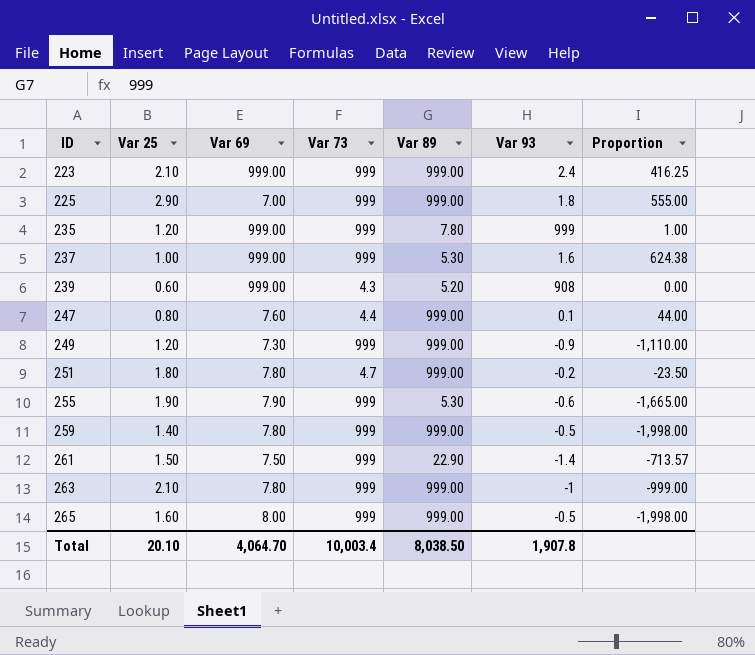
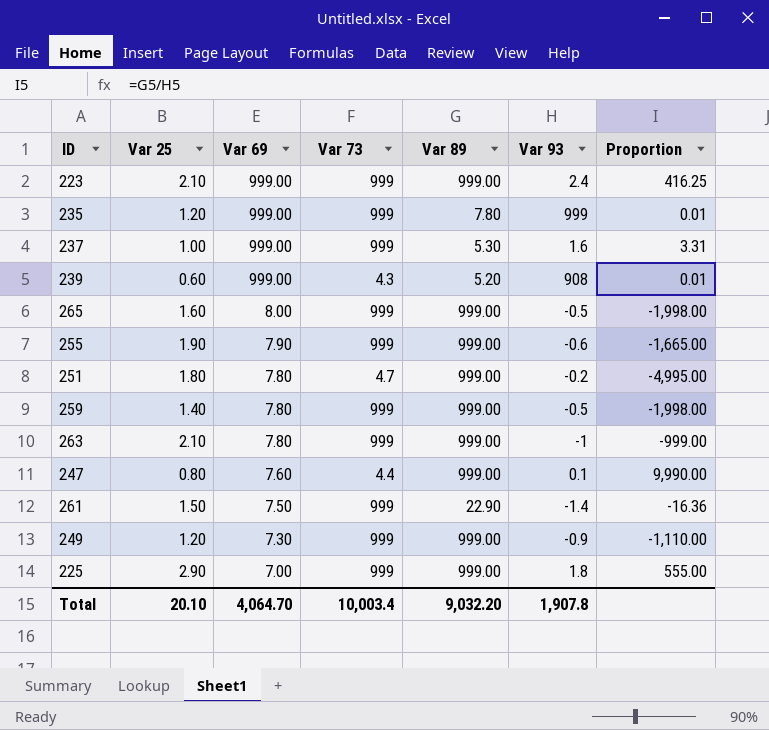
row order: ID ascending -> Var 69 descending
column Proportion | formula: [Var 73] / [Var 93] -> [Var 89] / [Var 93]
255 | Var 89: 5.30 -> 999.00
Total | Var 89: 8,038.50 -> 9,032.20

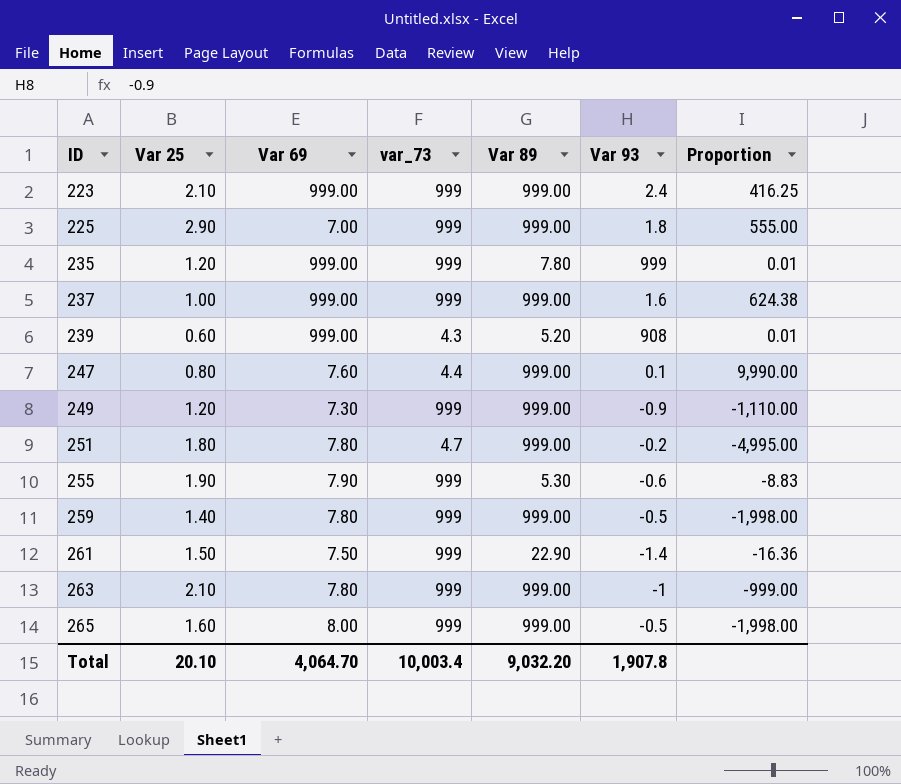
row order: Var 69 descending -> ID ascending
column name: Var 73 -> var_73
237 | Var 89: 5.30 -> 999.00
237 | Proportion: 3.31 -> 624.38
255 | Var 89: 999.00 -> 5.30
255 | Proportion: -1,665.00 -> -8.83

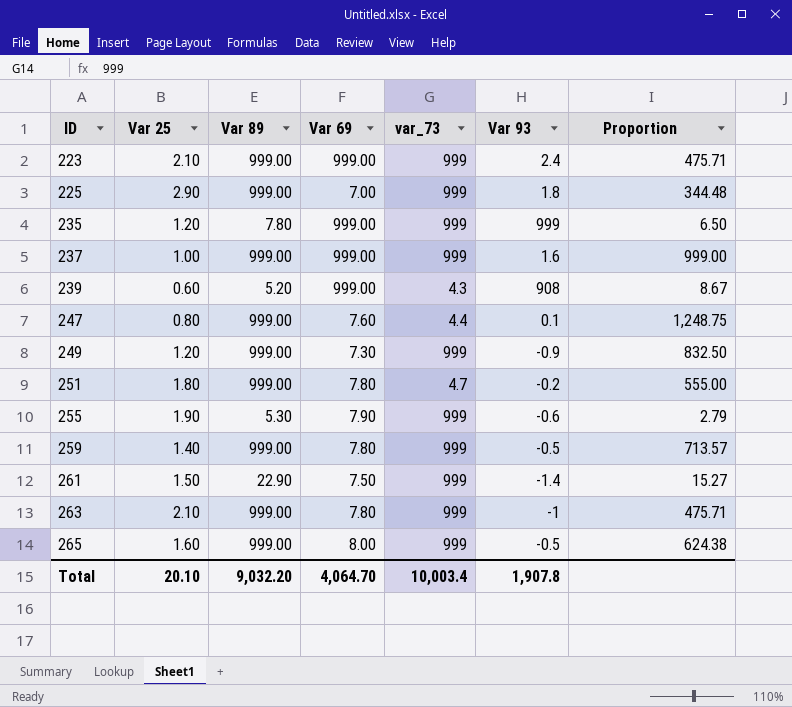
column Var 89 | position: 5 -> 3
column Proportion | formula: [Var 89] / [Var 93] -> [Var 89] / [Var 25]

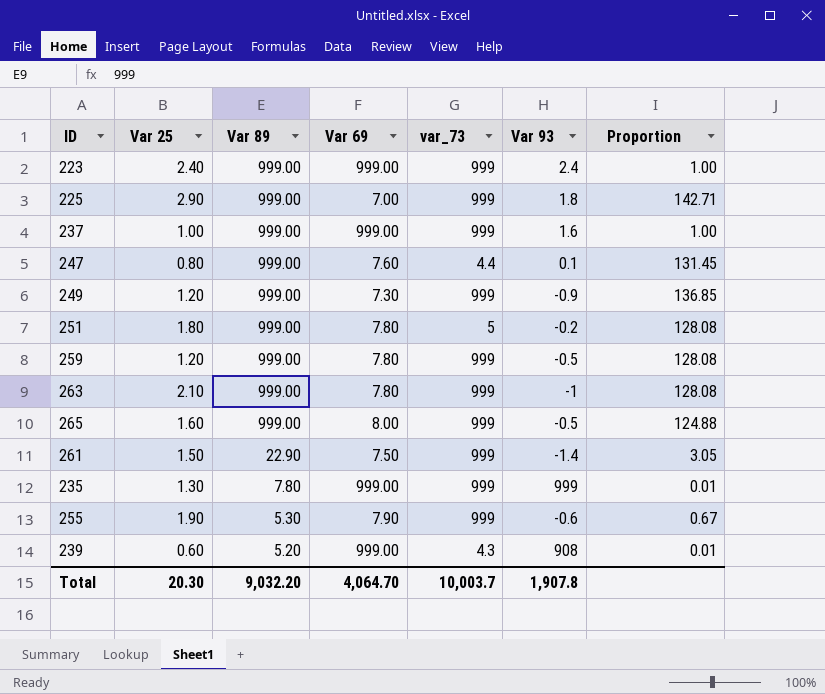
row order: ID ascending -> Var 89 descending
column Proportion | formula: [Var 89] / [Var 25] -> [Var 89] / [Var 69]
223 | Var 25: 2.10 -> 2.40
251 | var_73: 4.7 -> 5
259 | Var 25: 1.40 -> 1.20
235 | Var 25: 1.20 -> 1.30
Total | Var 25: 20.10 -> 20.30
Total | var_73: 10,003.4 -> 10,003.7

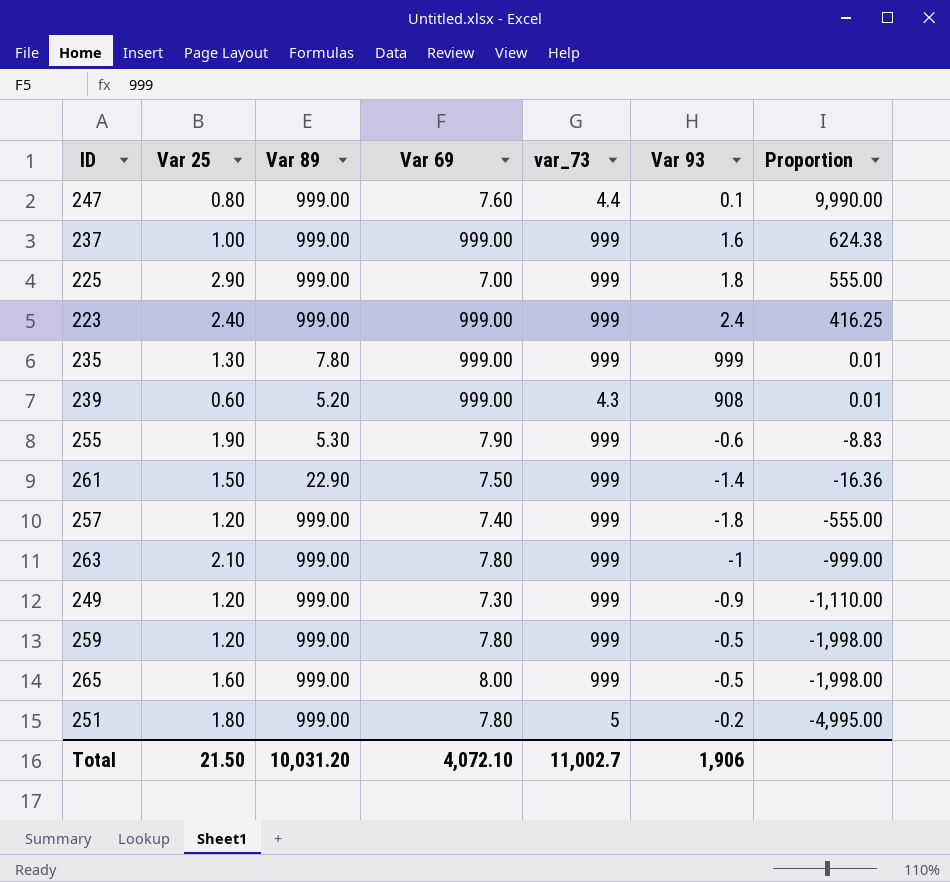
row order: Var 89 descending -> Proportion descending
column Proportion | formula: [Var 89] / [Var 69] -> [Var 89] / [Var 93]
row 257: none -> 1.20 | 999.00 | 7.40 | 999 | -1.8 | -555.00
Total | Var 25: 20.30 -> 21.50
Total | Var 89: 9,032.20 -> 10,031.20
Total | Var 69: 4,064.70 -> 4,072.10
Total | var_73: 10,003.7 -> 11,002.7
Total | Var 93: 1,907.8 -> 1,906

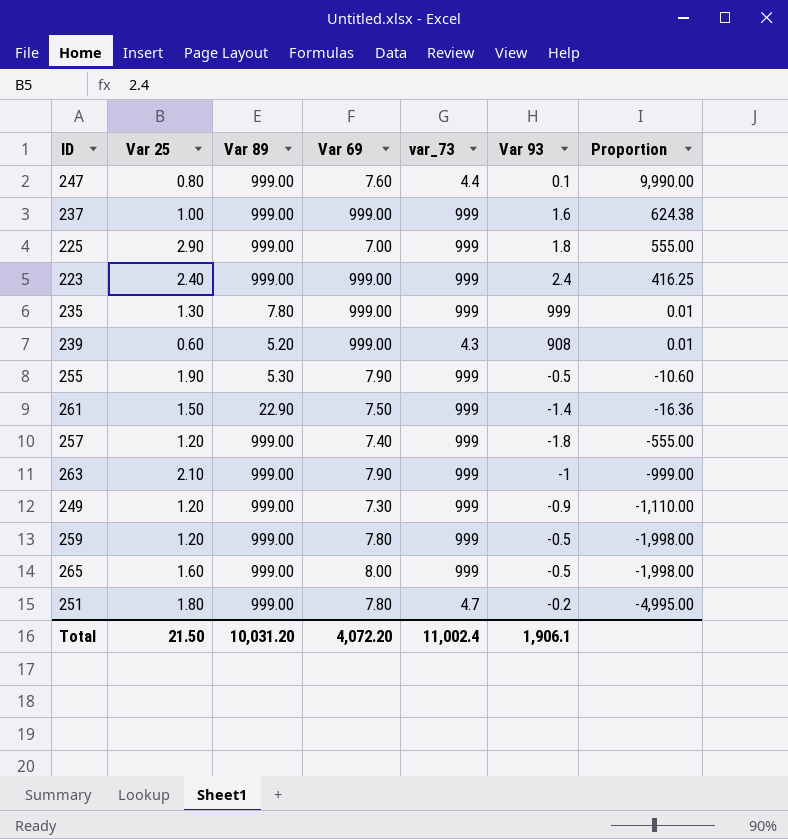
255 | Var 93: -0.6 -> -0.5
255 | Proportion: -8.83 -> -10.60
263 | Var 69: 7.80 -> 7.90
251 | var_73: 5 -> 4.7
Total | Var 69: 4,072.10 -> 4,072.20
Total | var_73: 11,002.7 -> 11,002.4
Total | Var 93: 1,906 -> 1,906.1

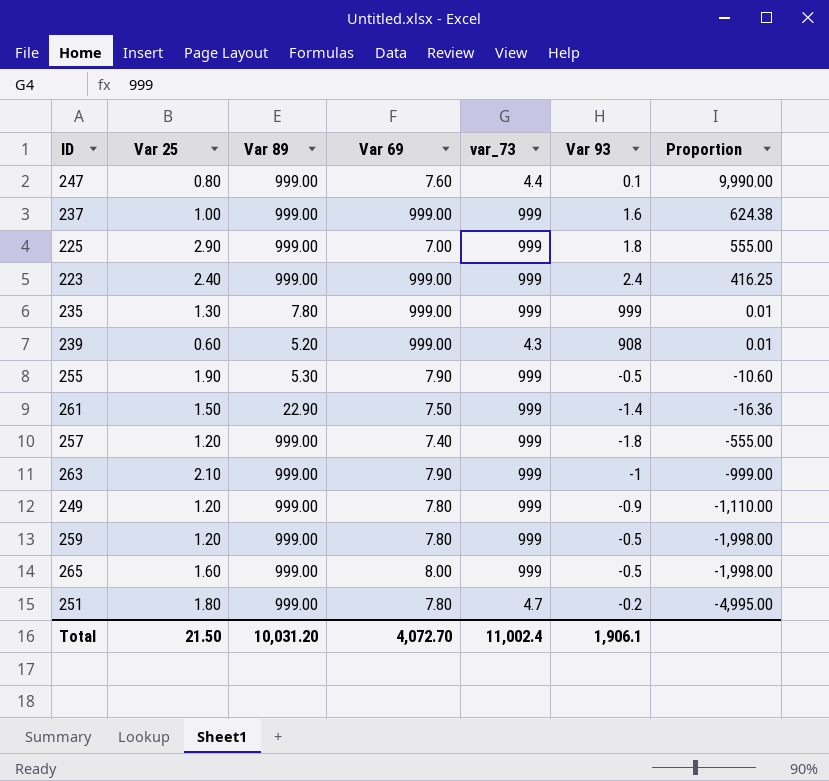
249 | Var 69: 7.30 -> 7.80
Total | Var 69: 4,072.20 -> 4,072.70

